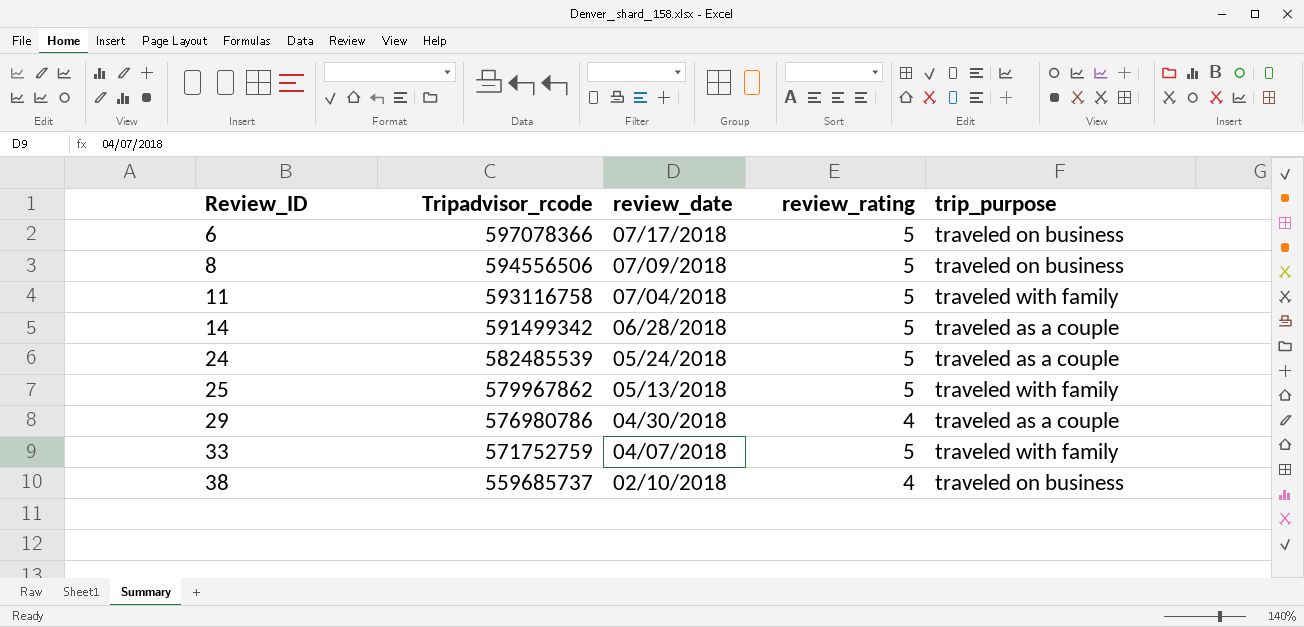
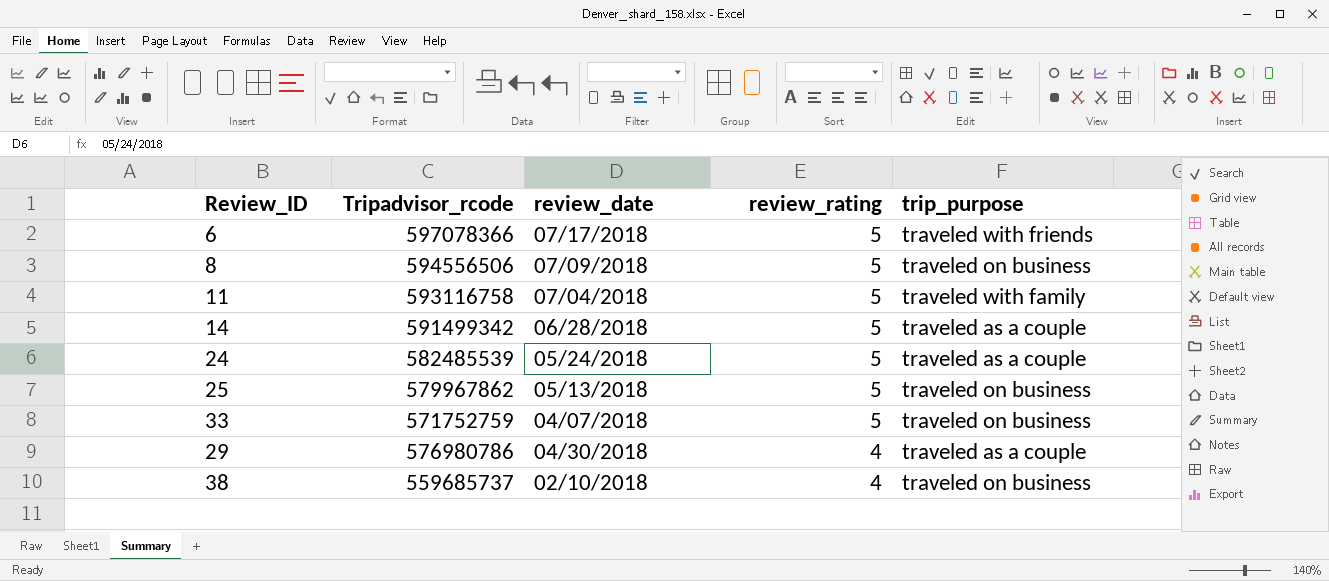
row order: Review_ID ascending -> review_rating descending
6 | trip_purpose: traveled on business -> traveled with friends
25 | trip_purpose: traveled with family -> traveled on business
33 | trip_purpose: traveled with family -> traveled on business

